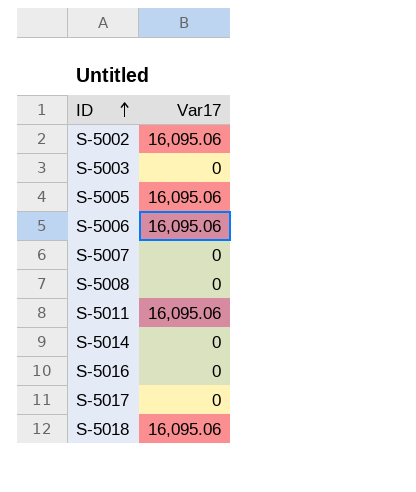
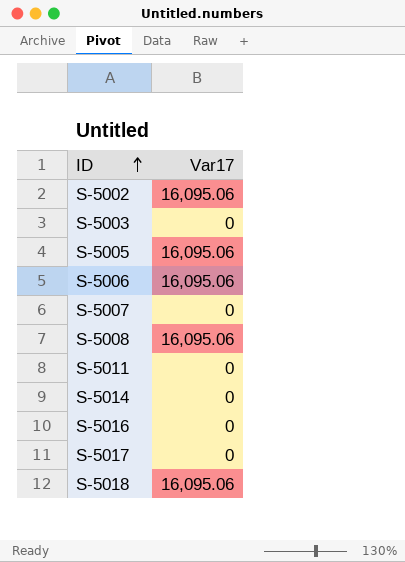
S-5008 | Var17: 0 -> 16,095.06
S-5011 | Var17: 16,095.06 -> 0

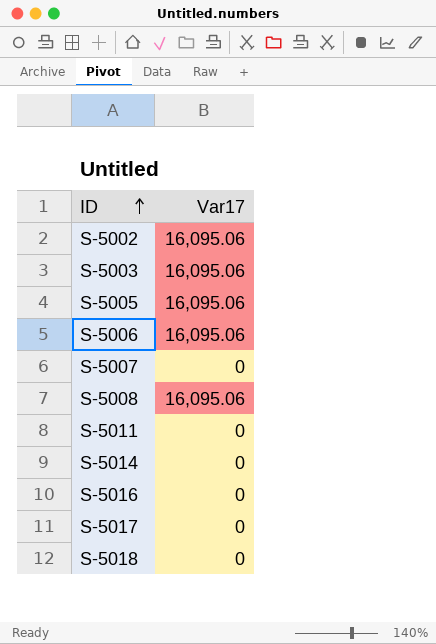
S-5003 | Var17: 0 -> 16,095.06
S-5018 | Var17: 16,095.06 -> 0

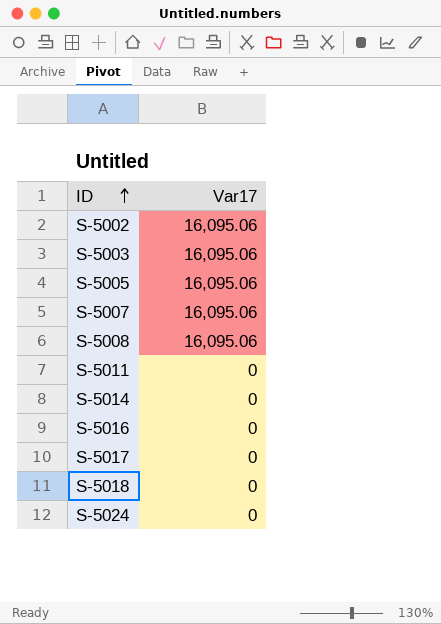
row S-5006: 16,095.06 -> none
S-5007 | Var17: 0 -> 16,095.06
row S-5024: none -> 0

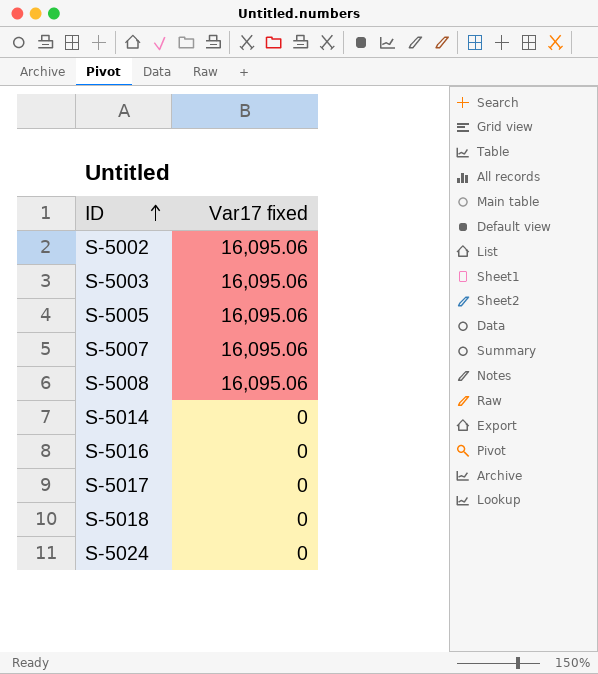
column name: Var17 -> Var17 fixed
row S-5011: 0 -> none

